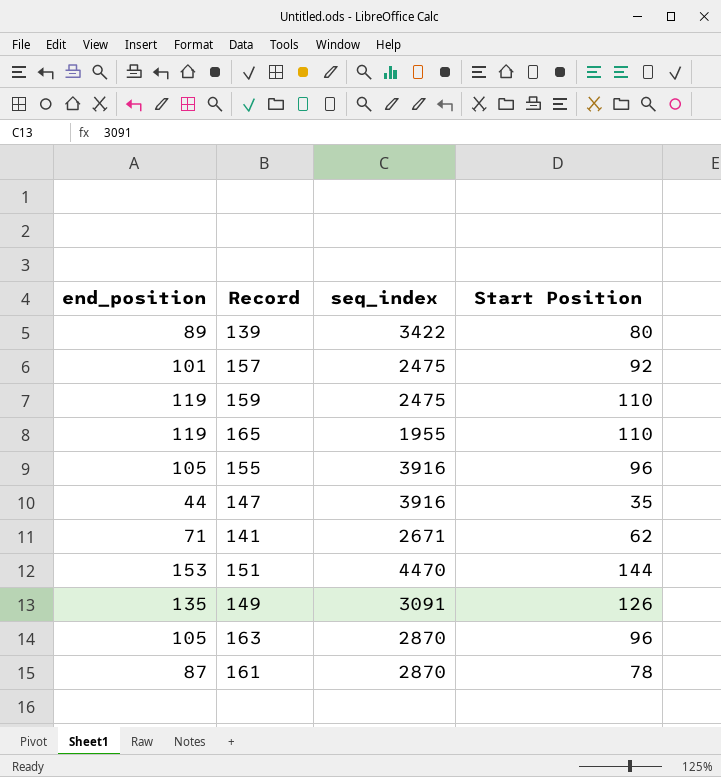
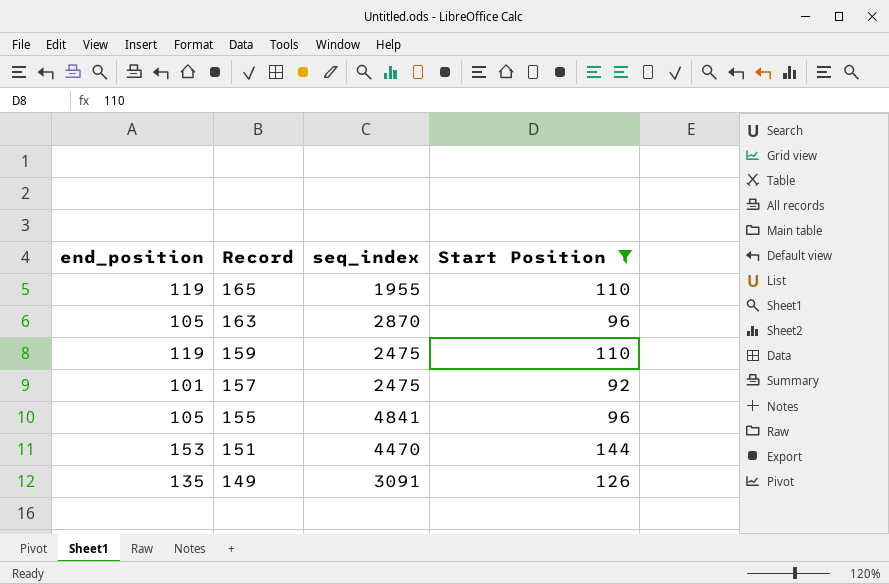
filter: none -> Start Position >= 92
row order: none -> Record descending
155 | seq_index: 3916 -> 4841

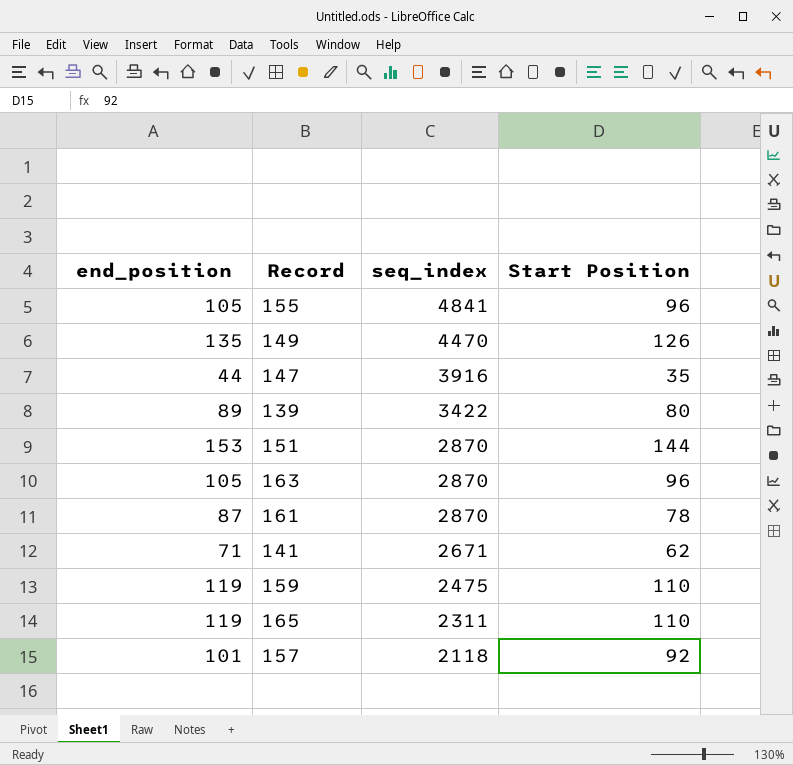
filter: Start Position >= 92 -> none
row order: Record descending -> seq_index descending
149 | seq_index: 3091 -> 4470
151 | seq_index: 4470 -> 2870
165 | seq_index: 1955 -> 2311
157 | seq_index: 2475 -> 2118

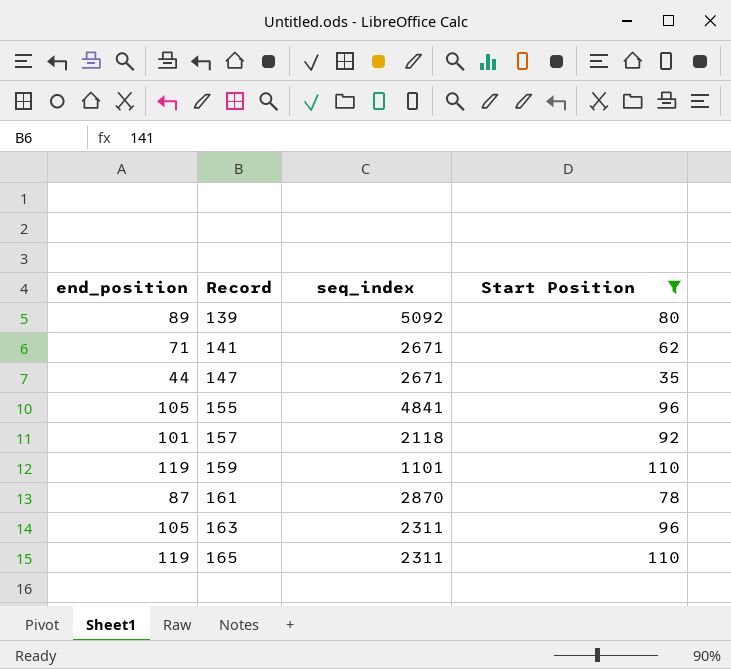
filter: none -> Start Position <= 110
row order: seq_index descending -> Record ascending
139 | seq_index: 3422 -> 5092
147 | seq_index: 3916 -> 2671
159 | seq_index: 2475 -> 1101
163 | seq_index: 2870 -> 2311

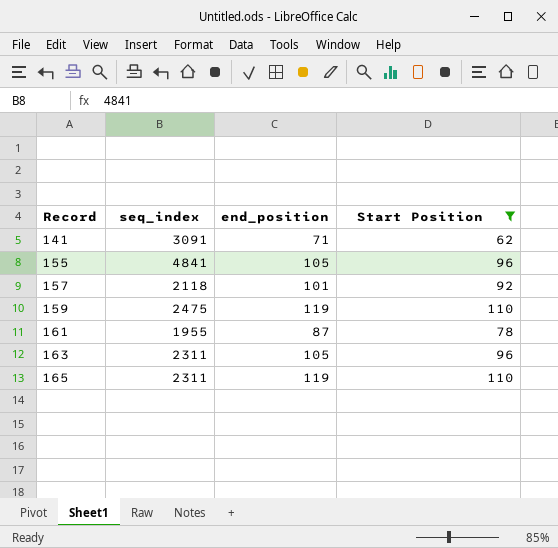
column end_position | position: 1 -> 3
row 139: 89 | 5092 | 80 -> none
row 147: 44 | 2671 | 35 -> none
141 | seq_index: 2671 -> 3091
159 | seq_index: 1101 -> 2475
161 | seq_index: 2870 -> 1955

